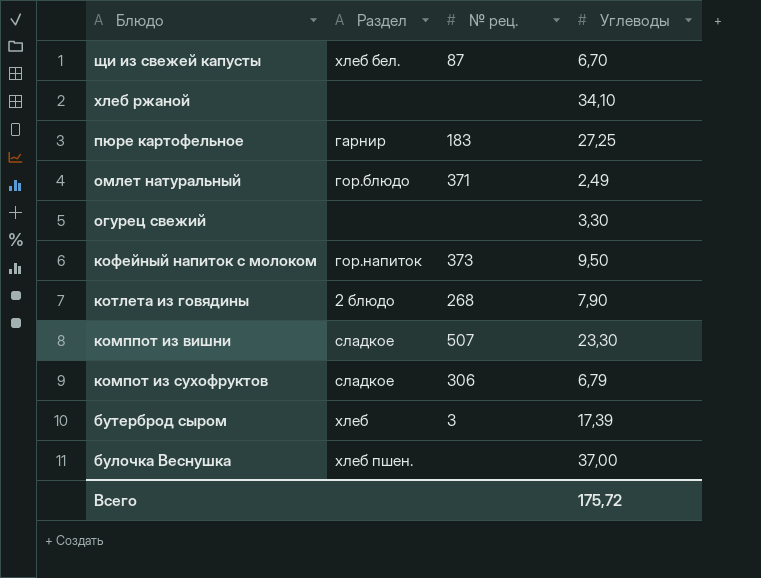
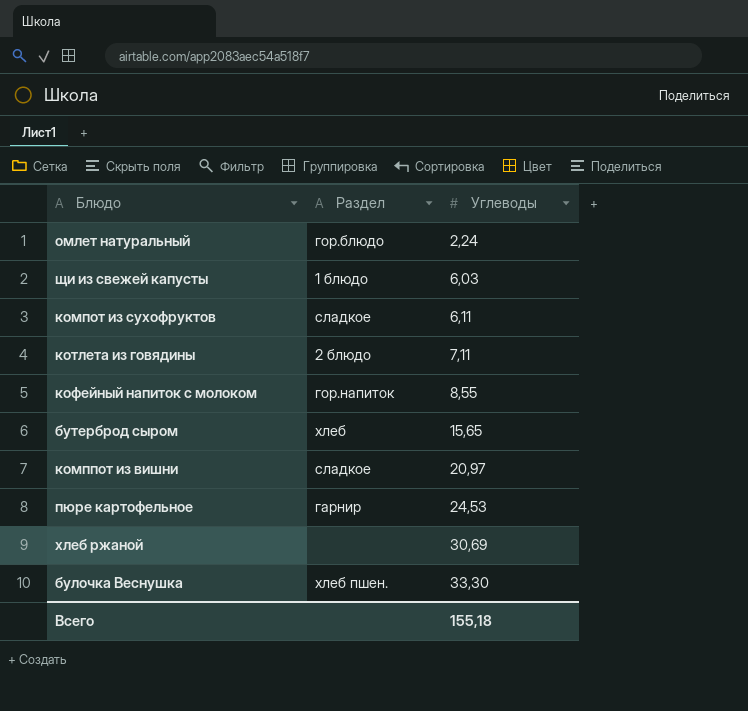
row order: Блюдо descending -> Углеводы ascending
column № рец. | position: 3 -> none
row огурец свежий: none | none | 3,30 -> none
омлет натуральный | Углеводы: 2,49 -> 2,24
щи из свежей капусты | Раздел: хлеб бел. -> 1 блюдо
щи из свежей капусты | Углеводы: 6,70 -> 6,03
компот из сухофруктов | Углеводы: 6,79 -> 6,11
котлета из говядины | Углеводы: 7,90 -> 7,11
кофейный напиток с молоком | Углеводы: 9,50 -> 8,55
бутерброд сыром | Углеводы: 17,39 -> 15,65
комппот из вишни | Углеводы: 23,30 -> 20,97
пюре картофельное | Углеводы: 27,25 -> 24,53
хлеб ржаной | Углеводы: 34,10 -> 30,69
булочка Веснушка | Углеводы: 37,00 -> 33,30
Всего | Углеводы: 175,72 -> 155,18

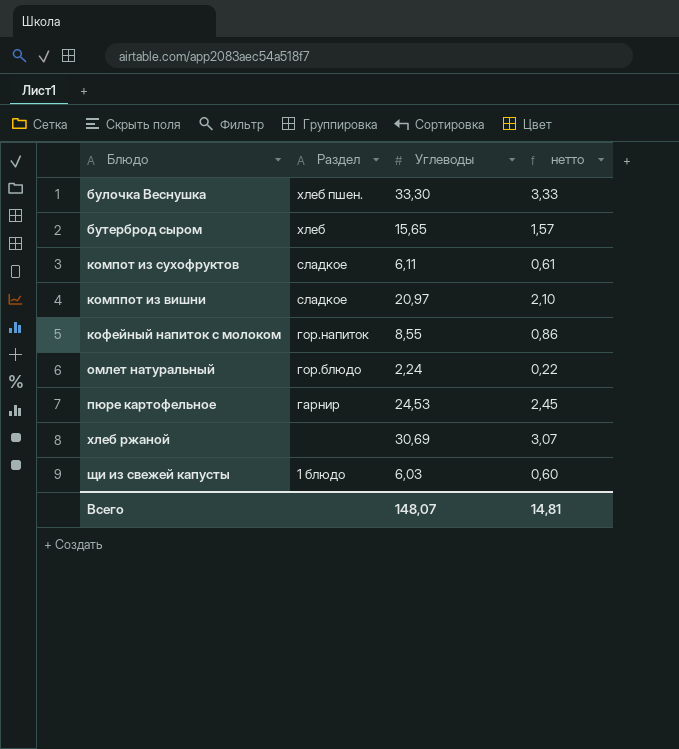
row order: Углеводы ascending -> Блюдо ascending
column нетто | formula: none -> [Углеводы] * 0,1
row котлета из говядины: 2 блюдо | 7,11 -> none
Всего | Углеводы: 155,18 -> 148,07

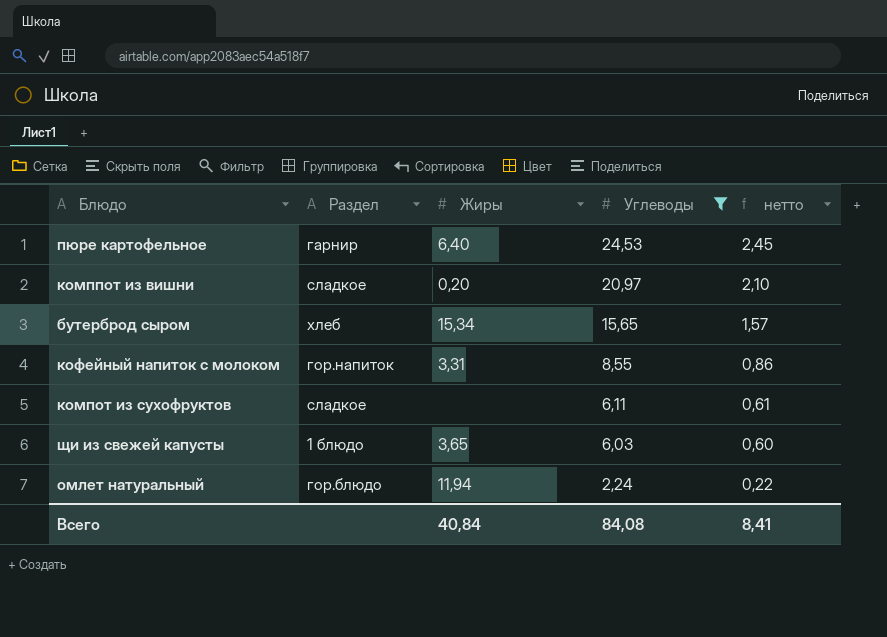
filter: none -> Углеводы <= 24,53
row order: Блюдо ascending -> Углеводы descending
column Жиры | position: none -> 3
Всего | Углеводы: 148,07 -> 84,08
Всего | нетто: 14,81 -> 8,41

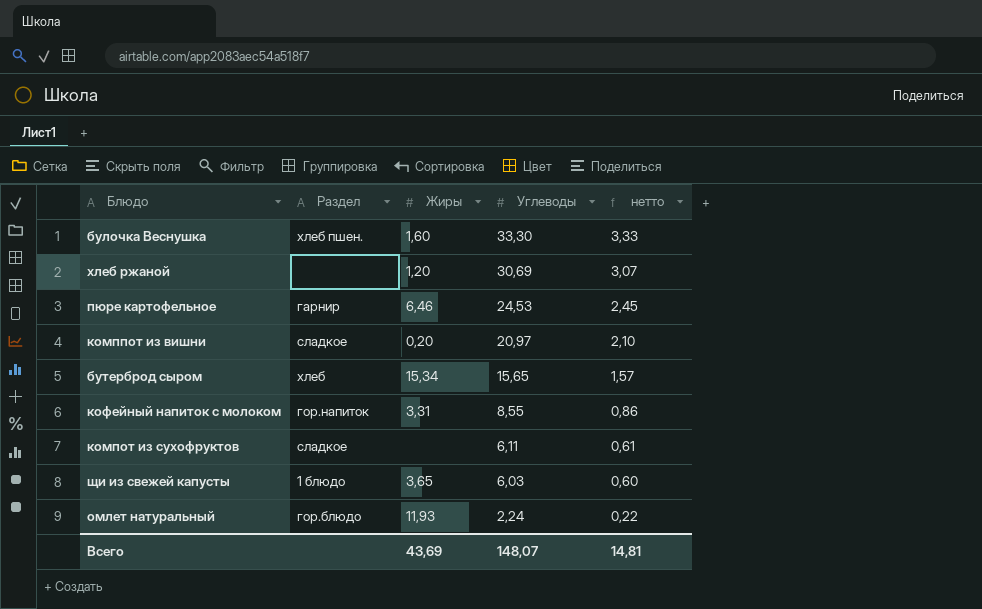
filter: Углеводы <= 24,53 -> none
пюре картофельное | Жиры: 6,40 -> 6,46
омлет натуральный | Жиры: 11,94 -> 11,93
Всего | Жиры: 40,84 -> 43,69
Всего | Углеводы: 84,08 -> 148,07
Всего | нетто: 8,41 -> 14,81

